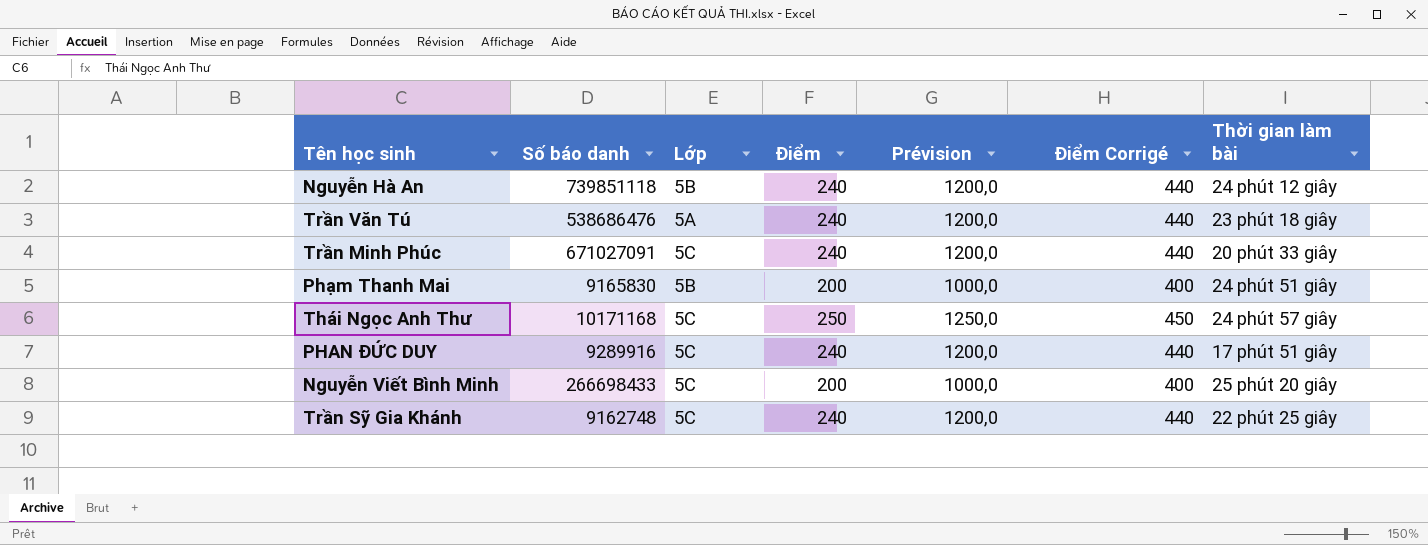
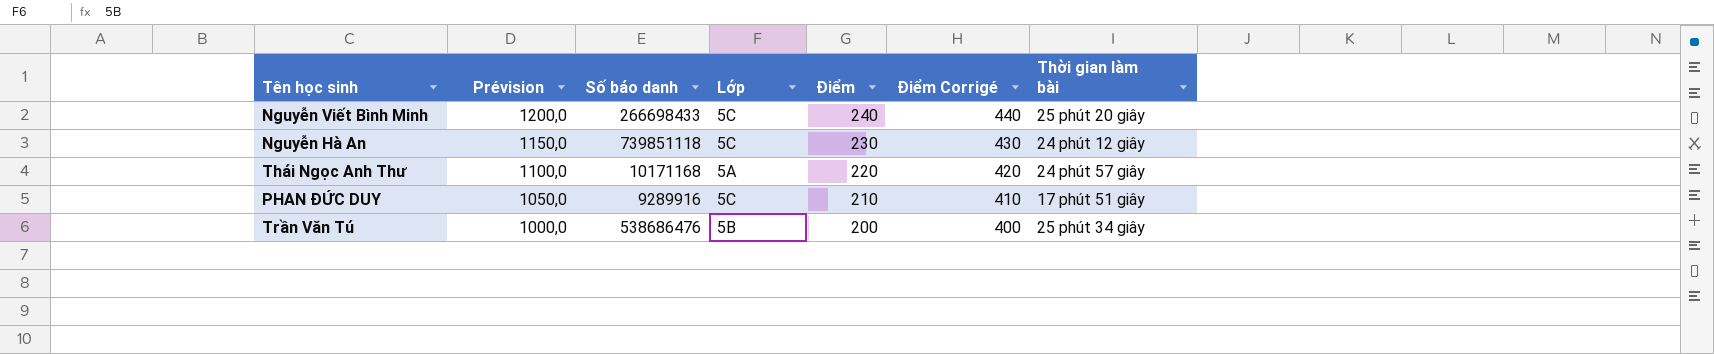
row order: none -> Prévision descending
column Prévision | position: 5 -> 2
row Trần Minh Phúc: 671027091 | 5C | 240 | 1200,0 | 440 | 20 phút 33 giây -> none
row Phạm Thanh Mai: 9165830 | 5B | 200 | 1000,0 | 400 | 24 phút 51 giây -> none
row Trần Sỹ Gia Khánh: 9162748 | 5C | 240 | 1200,0 | 440 | 22 phút 25 giây -> none
Nguyễn Viết Bình Minh | Prévision: 1000,0 -> 1200,0
Nguyễn Viết Bình Minh | Điểm: 200 -> 240
Nguyễn Viết Bình Minh | Điểm Corrigé: 400 -> 440
Nguyễn Hà An | Prévision: 1200,0 -> 1150,0
Nguyễn Hà An | Lớp: 5B -> 5C
Nguyễn Hà An | Điểm: 240 -> 230
Nguyễn Hà An | Điểm Corrigé: 440 -> 430
Thái Ngọc Anh Thư | Prévision: 1250,0 -> 1100,0
Thái Ngọc Anh Thư | Lớp: 5C -> 5A
Thái Ngọc Anh Thư | Điểm: 250 -> 220
Thái Ngọc Anh Thư | Điểm Corrigé: 450 -> 420
PHAN ĐỨC DUY | Prévision: 1200,0 -> 1050,0
PHAN ĐỨC DUY | Điểm: 240 -> 210
PHAN ĐỨC DUY | Điểm Corrigé: 440 -> 410
Trần Văn Tú | Prévision: 1200,0 -> 1000,0
Trần Văn Tú | Lớp: 5A -> 5B
Trần Văn Tú | Điểm: 240 -> 200
Trần Văn Tú | Điểm Corrigé: 440 -> 400
Trần Văn Tú | Thời gian làm bài: 23 phút 18 giây -> 25 phút 34 giây

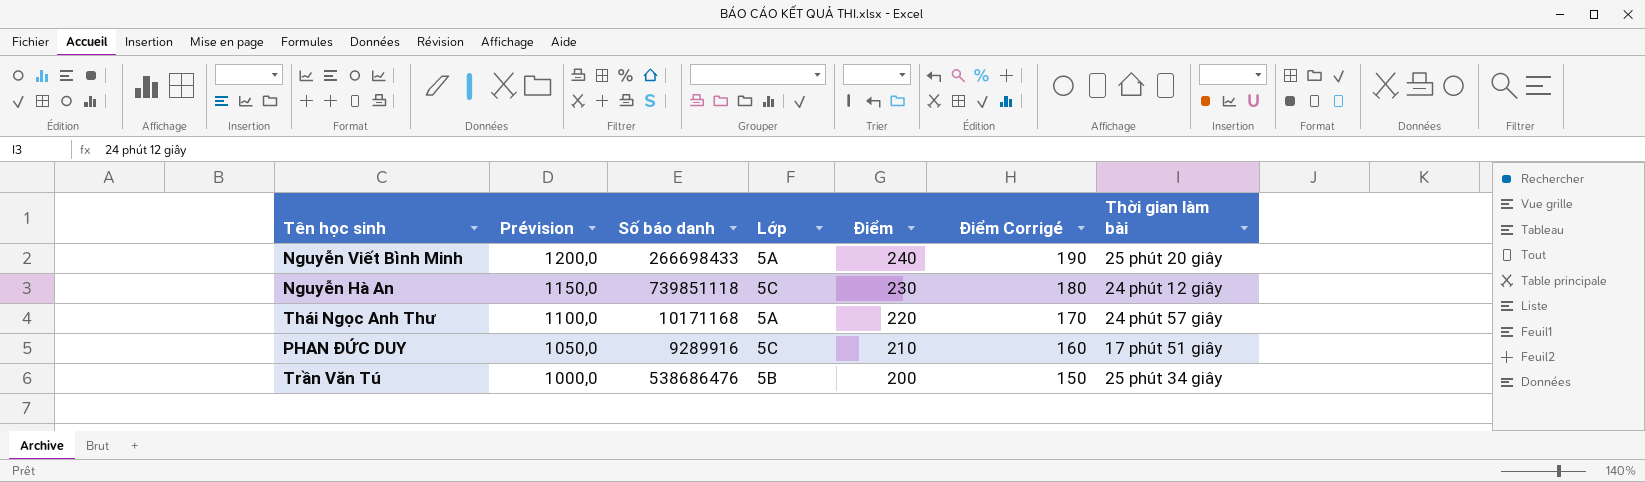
column Điểm Corrigé | formula: [Điểm] + 200 -> [Điểm] - 50
Nguyễn Viết Bình Minh | Lớp: 5C -> 5A

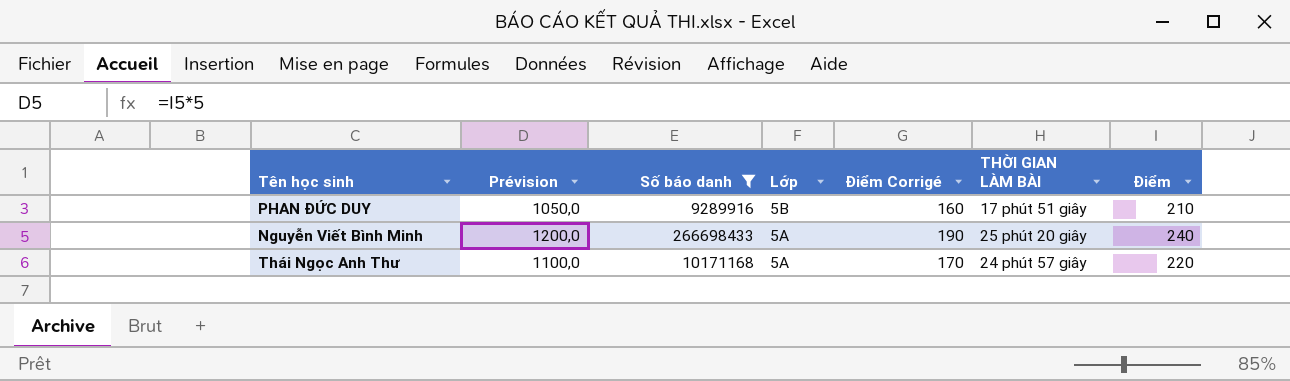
filter: none -> Số báo danh <= 266698433
row order: Prévision descending -> Lớp descending
column name: Thời gian làm bài -> THỜI GIAN LÀM BÀI
column Điểm | position: 5 -> 7
PHAN ĐỨC DUY | Lớp: 5C -> 5B

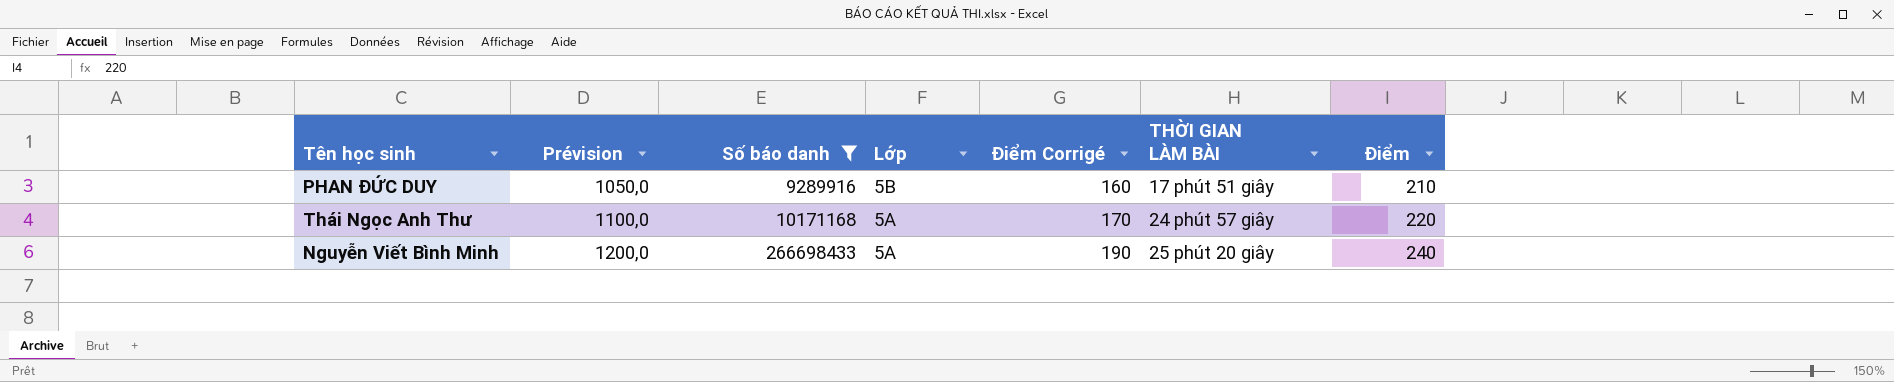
row order: Lớp descending -> Prévision ascending

